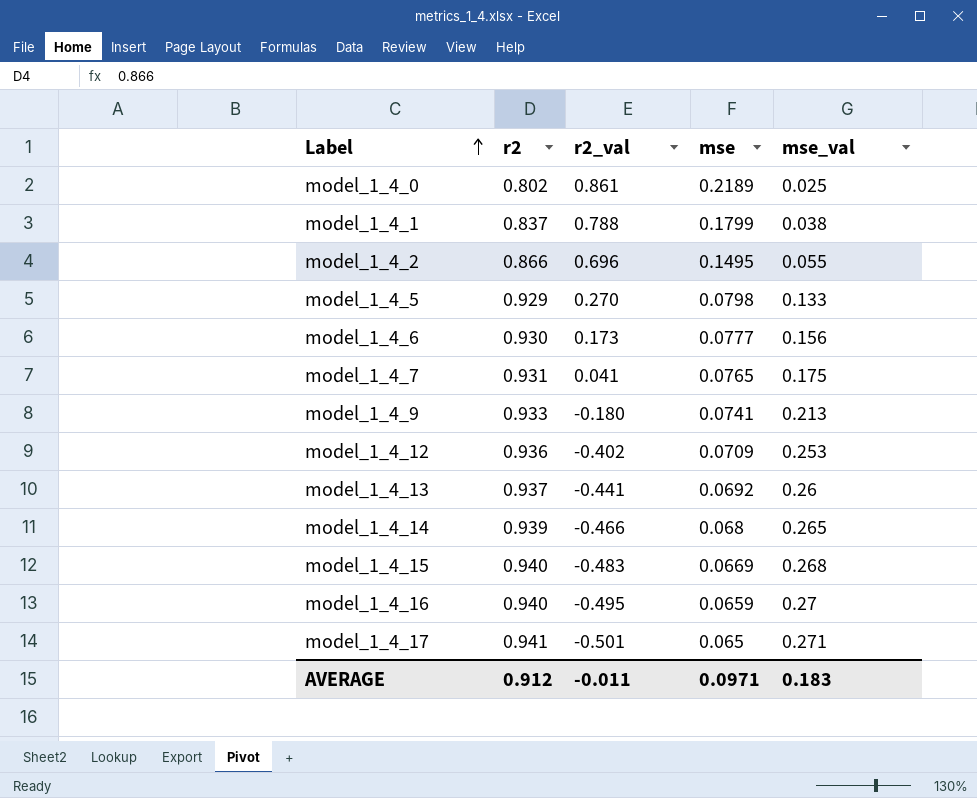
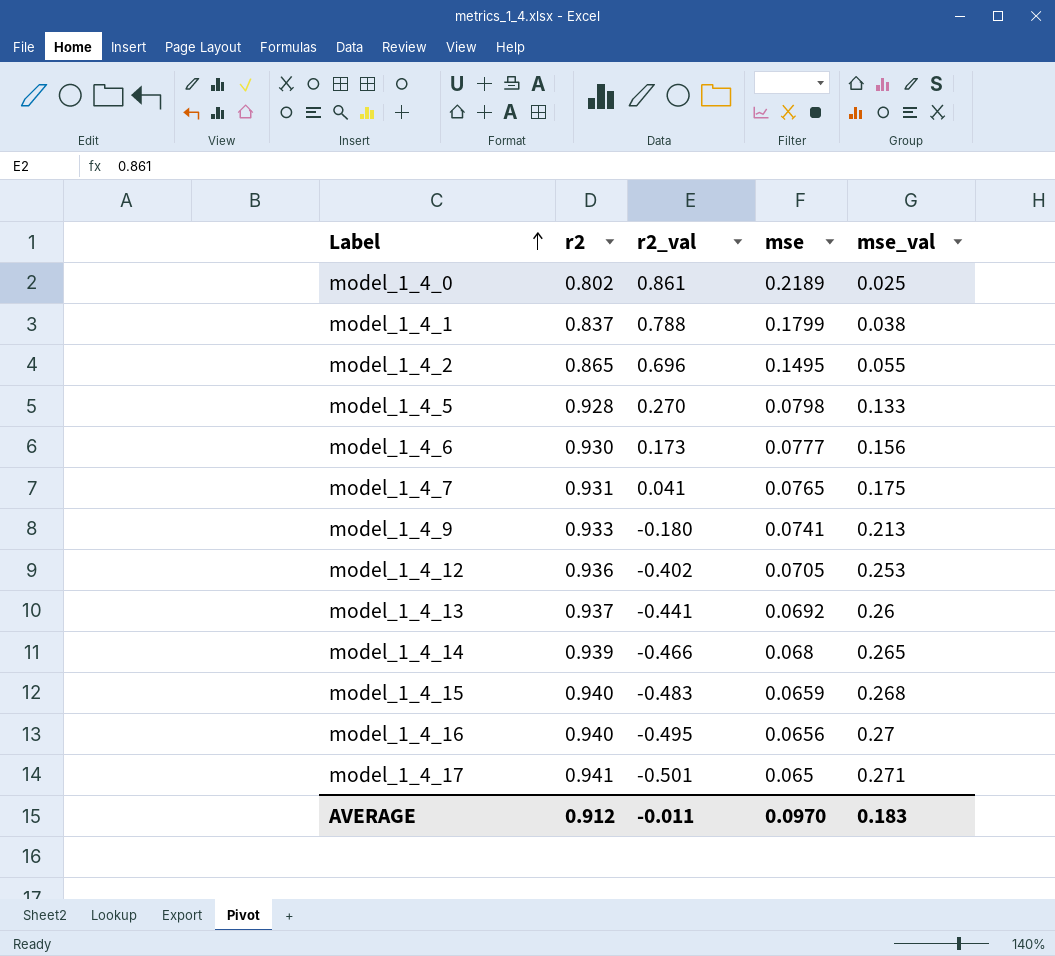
model_1_4_2 | r2: 0.866 -> 0.865
model_1_4_5 | r2: 0.929 -> 0.928
model_1_4_12 | mse: 0.0709 -> 0.0705
model_1_4_15 | mse: 0.0669 -> 0.0659
model_1_4_16 | mse: 0.0659 -> 0.0656
AVERAGE | mse: 0.0971 -> 0.0970

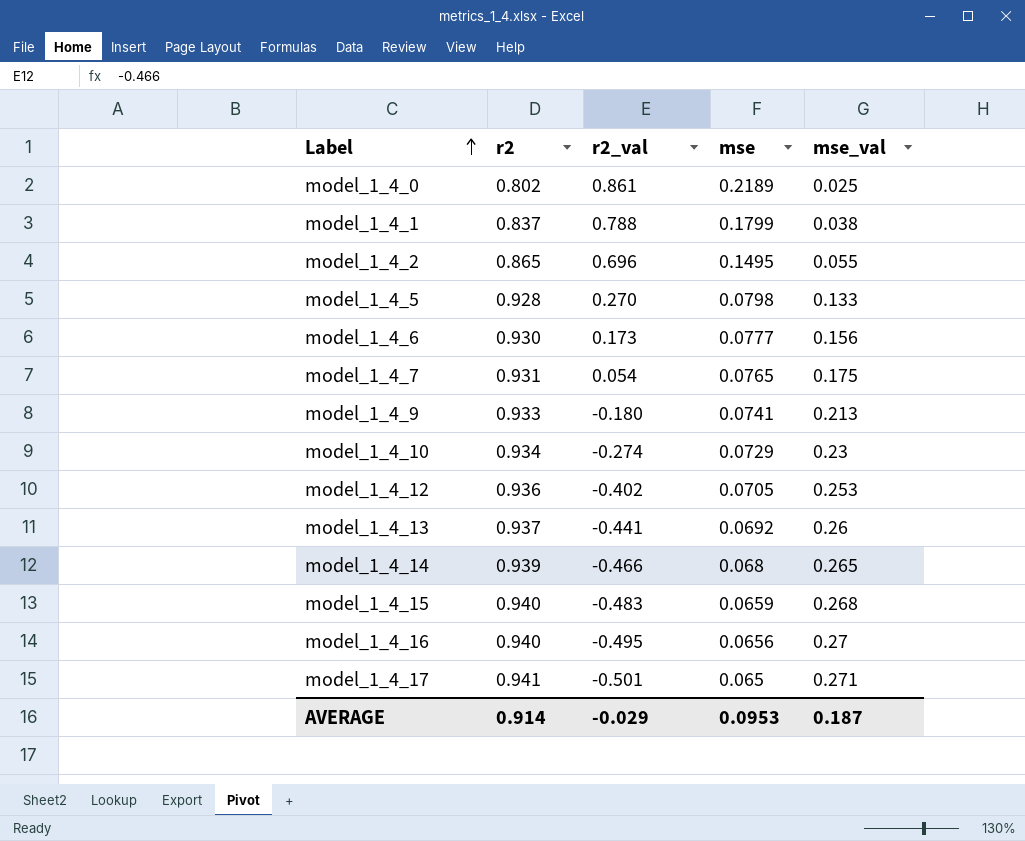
model_1_4_7 | r2_val: 0.041 -> 0.054
row model_1_4_10: none -> 0.934 | -0.274 | 0.0729 | 0.23
AVERAGE | r2: 0.912 -> 0.914
AVERAGE | r2_val: -0.011 -> -0.029
AVERAGE | mse: 0.0970 -> 0.0953
AVERAGE | mse_val: 0.183 -> 0.187

